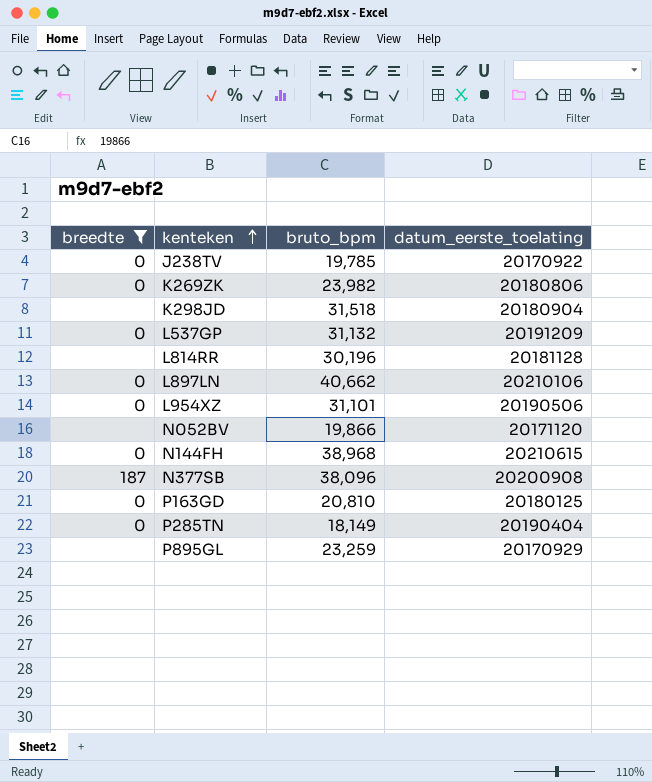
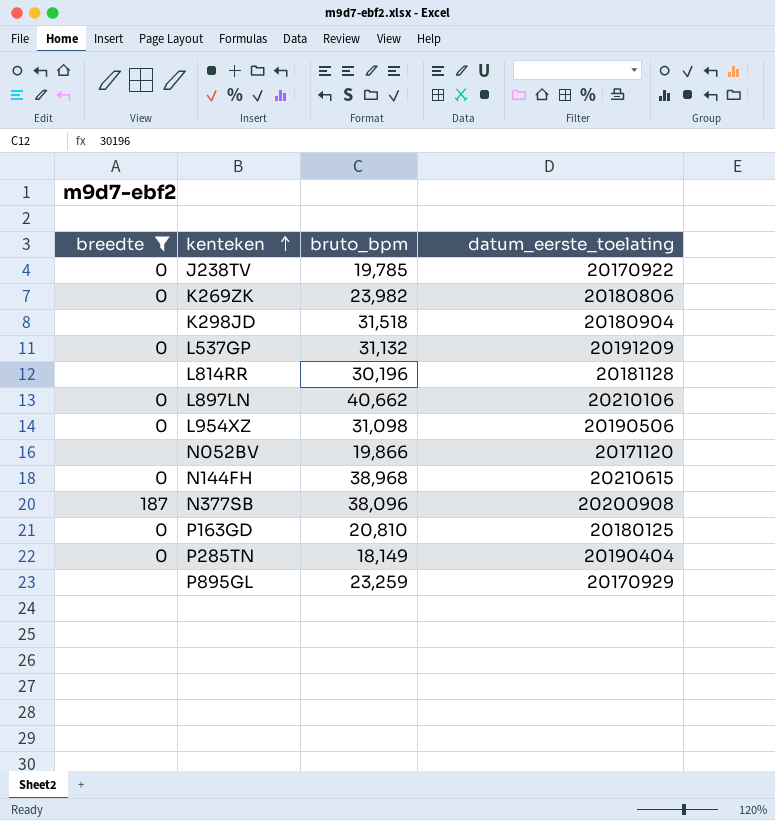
L954XZ | bruto_bpm: 31,101 -> 31,098

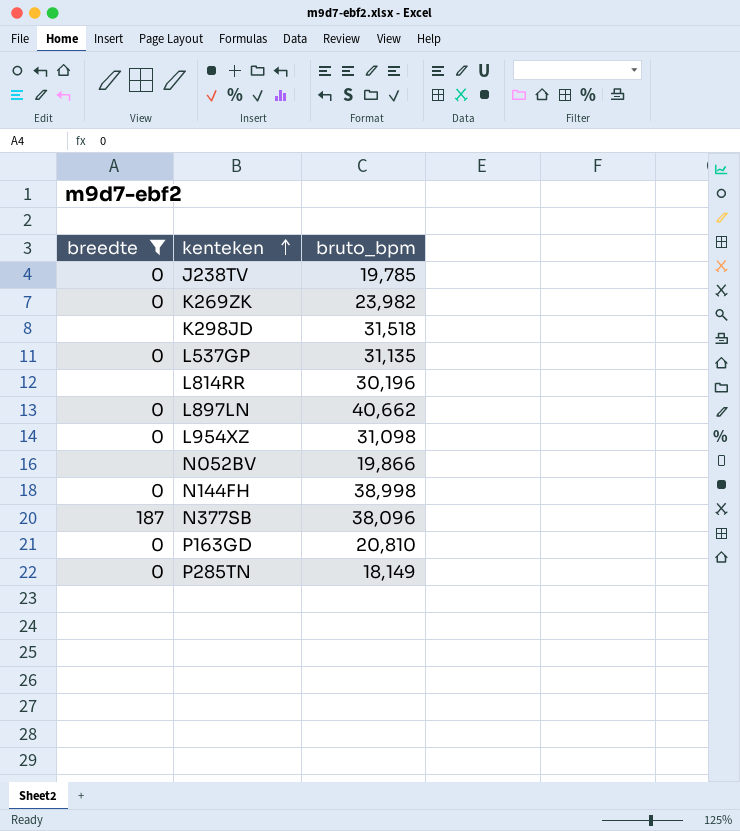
column datum_eerste_toelating | position: 4 -> none
row P895GL: none | 23,259 | 20170929 -> none
L537GP | bruto_bpm: 31,132 -> 31,135
N144FH | bruto_bpm: 38,968 -> 38,998

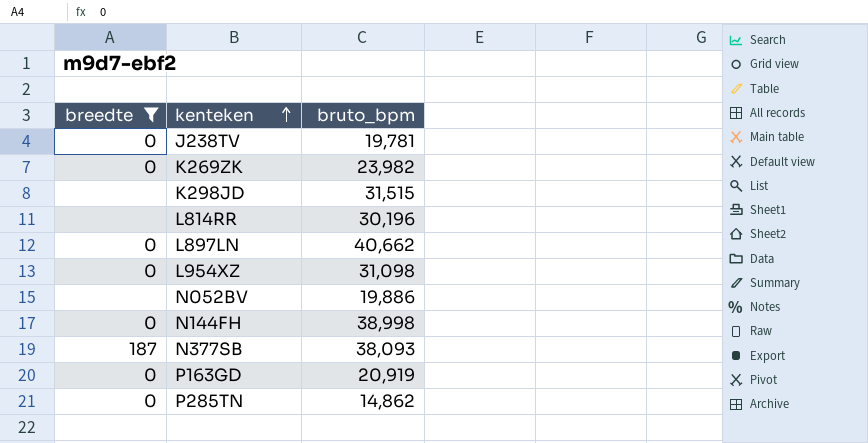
row L537GP: 0 | 31,135 -> none
J238TV | bruto_bpm: 19,785 -> 19,781
K298JD | bruto_bpm: 31,518 -> 31,515
N052BV | bruto_bpm: 19,866 -> 19,886
N377SB | bruto_bpm: 38,096 -> 38,093
P163GD | bruto_bpm: 20,810 -> 20,919
P285TN | bruto_bpm: 18,149 -> 14,862

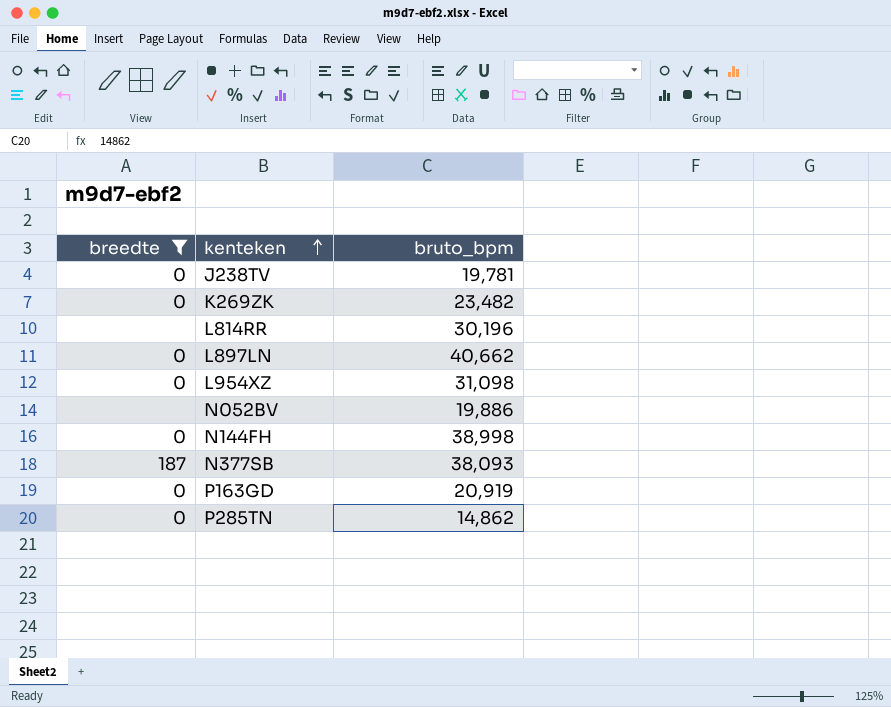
row K298JD: none | 31,515 -> none
K269ZK | bruto_bpm: 23,982 -> 23,482

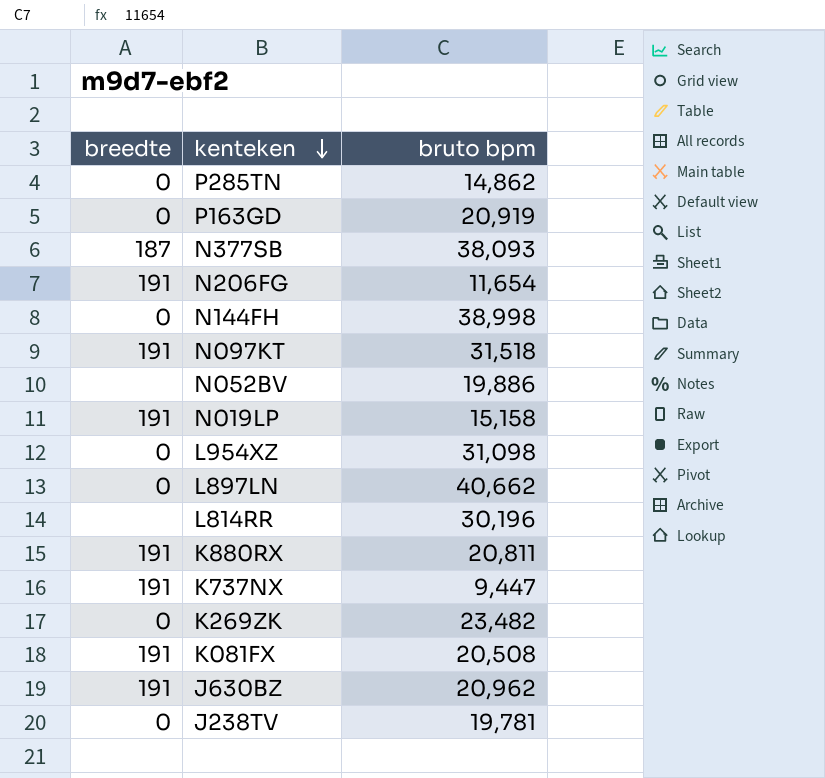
filter: breedte != 191 -> none
row order: kenteken ascending -> kenteken descending
column name: bruto_bpm -> bruto bpm

